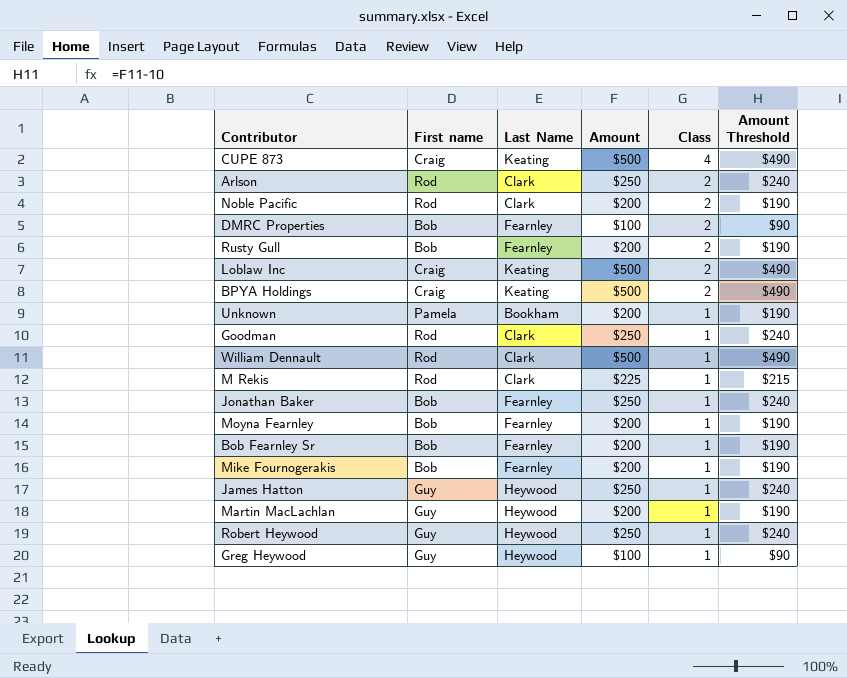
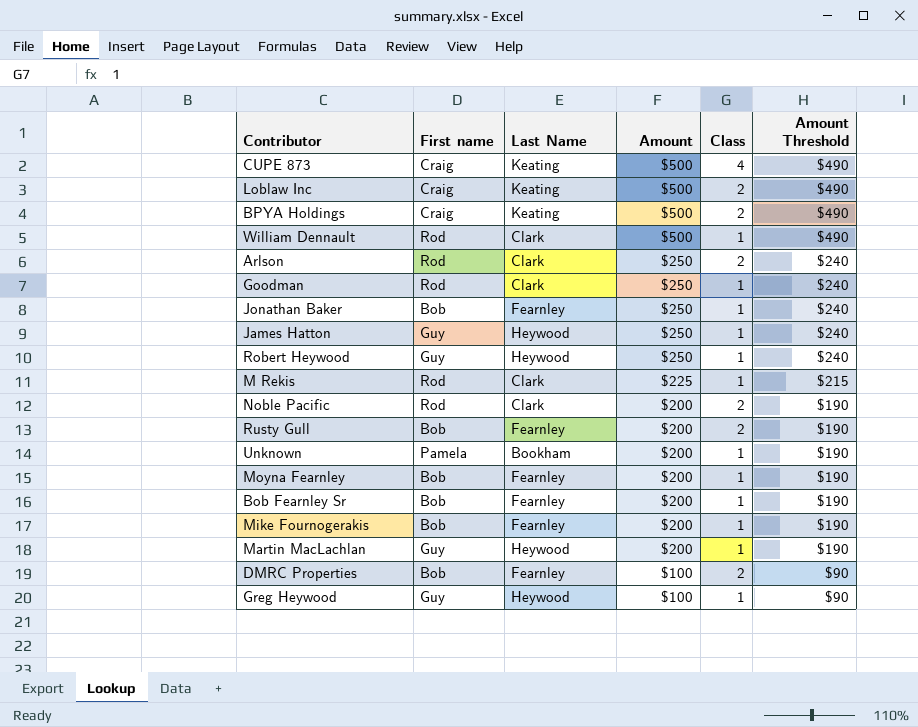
row order: Class descending -> Amount descending

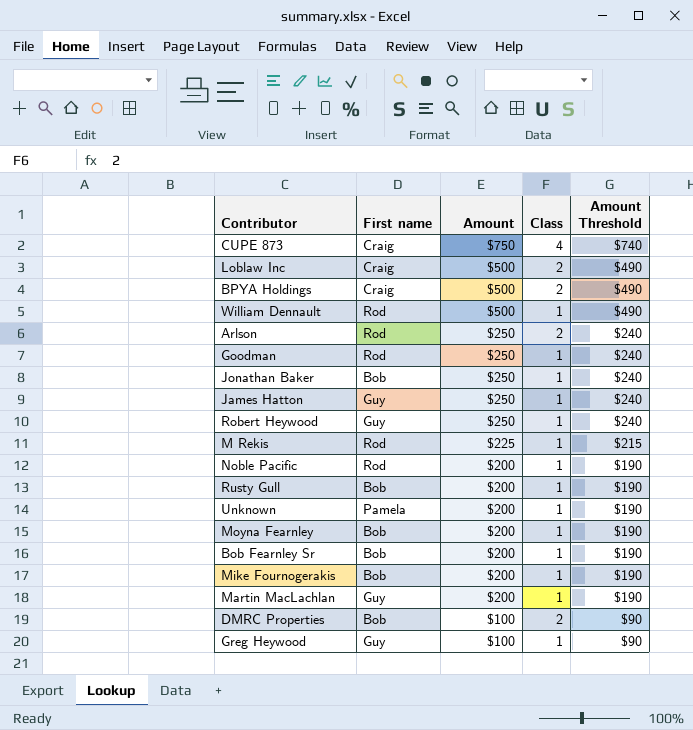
column Last Name | position: 3 -> none
CUPE 873 | Amount: $500 -> $750
CUPE 873 | Amount Threshold: $490 -> $740
Noble Pacific | Class: 2 -> 1
Rusty Gull | Class: 2 -> 1

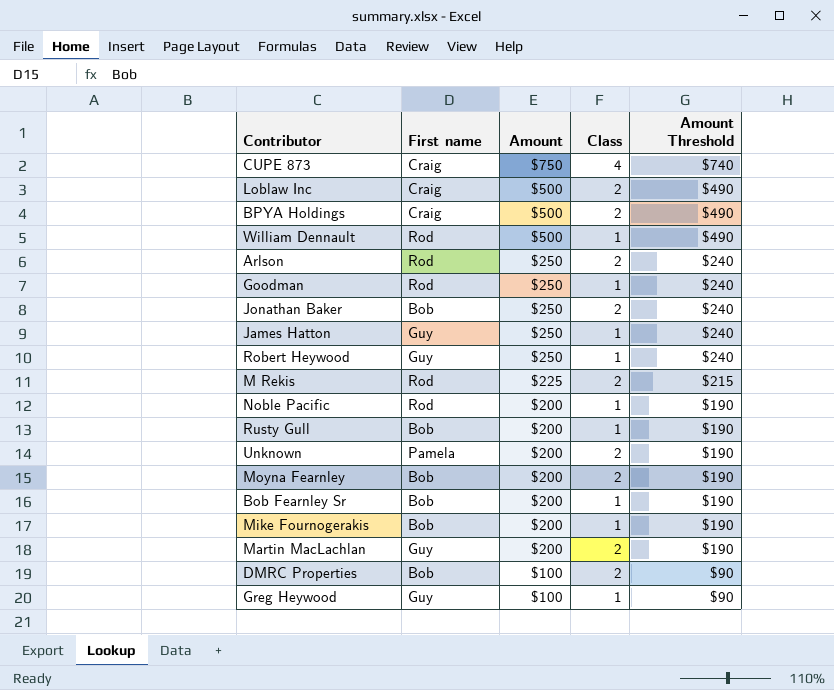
Jonathan Baker | Class: 1 -> 2
M Rekis | Class: 1 -> 2
Unknown | Class: 1 -> 2
Moyna Fearnley | Class: 1 -> 2
Martin MacLachlan | Class: 1 -> 2

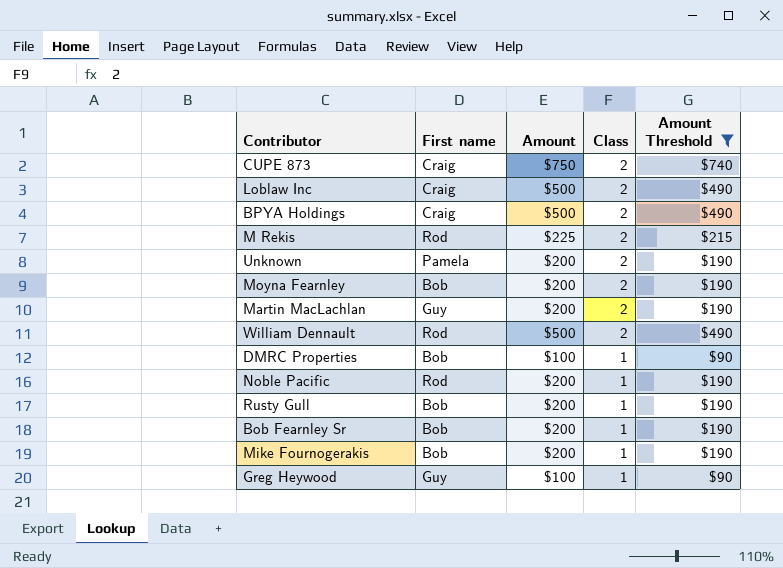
filter: none -> Amount Threshold != $240
row order: Amount descending -> Class descending
CUPE 873 | Class: 4 -> 2
William Dennault | Class: 1 -> 2
DMRC Properties | Class: 2 -> 1

